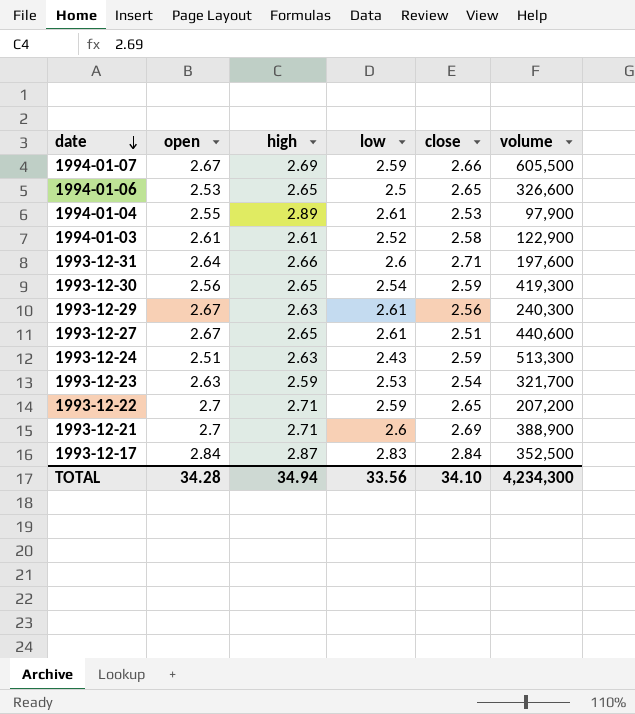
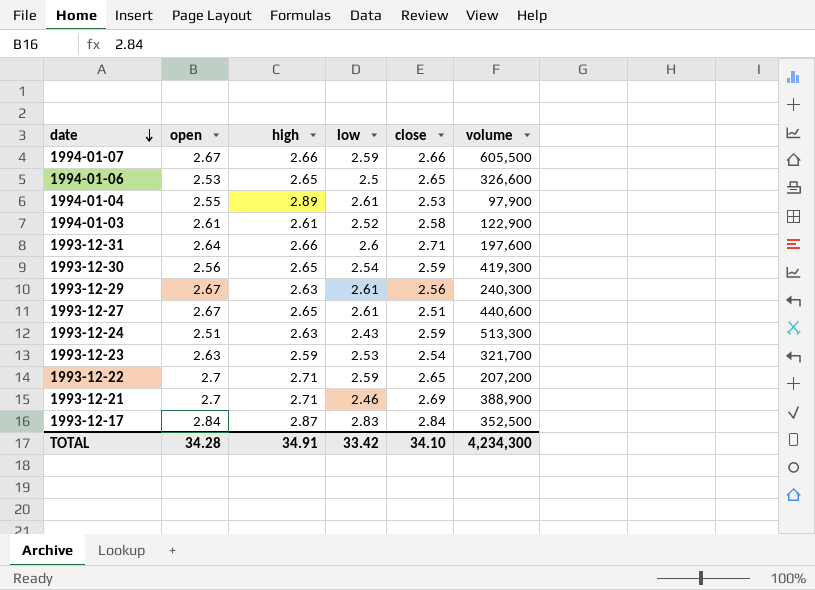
1994-01-07 | high: 2.69 -> 2.66
1993-12-21 | low: 2.6 -> 2.46
TOTAL | high: 34.94 -> 34.91
TOTAL | low: 33.56 -> 33.42

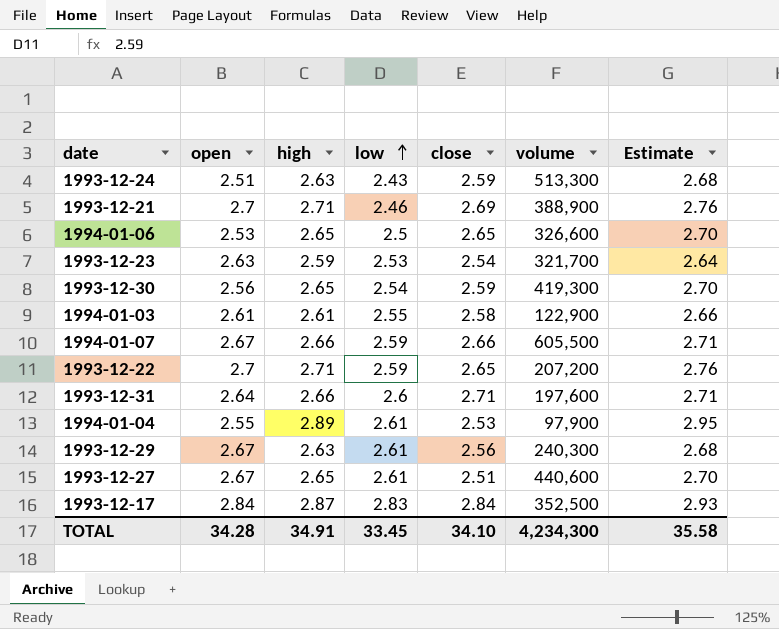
row order: date descending -> low ascending
column Estimate | formula: none -> [high] * 1.02
1994-01-03 | low: 2.52 -> 2.55
TOTAL | low: 33.42 -> 33.45

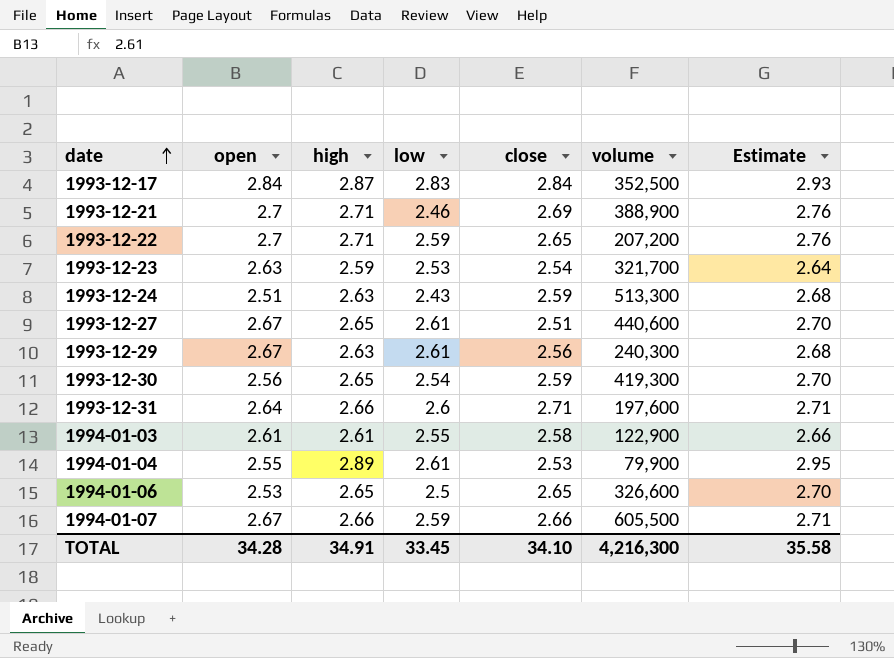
row order: low ascending -> date ascending
1994-01-04 | volume: 97,900 -> 79,900
TOTAL | volume: 4,234,300 -> 4,216,300

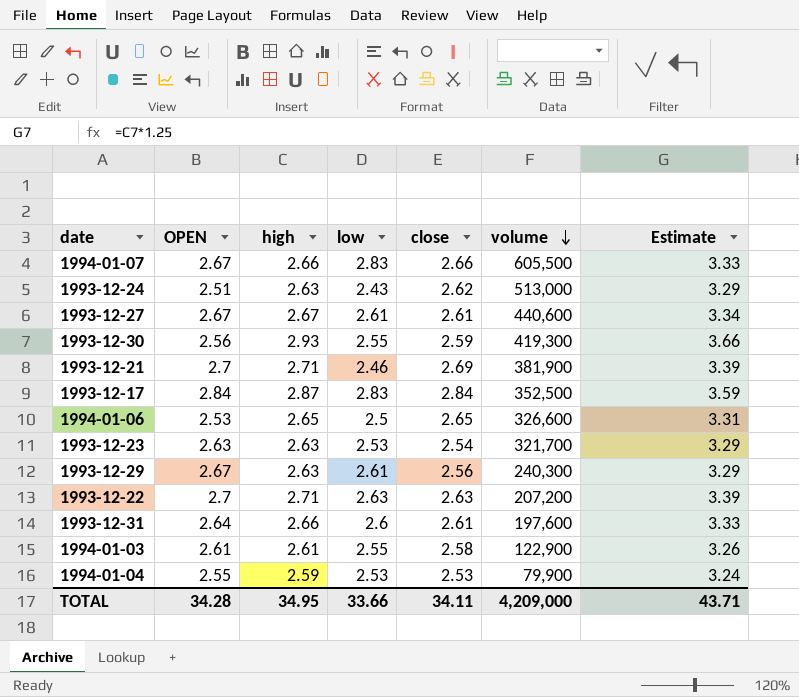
row order: date ascending -> volume descending
column name: open -> OPEN
column Estimate | formula: [high] * 1.02 -> [high] * 1.25
1994-01-07 | low: 2.59 -> 2.83
1993-12-24 | close: 2.59 -> 2.62
1993-12-24 | volume: 513,300 -> 513,000
1993-12-27 | high: 2.65 -> 2.67
1993-12-27 | close: 2.51 -> 2.61
1993-12-30 | high: 2.65 -> 2.93
1993-12-30 | low: 2.54 -> 2.55
1993-12-21 | volume: 388,900 -> 381,900
1993-12-23 | high: 2.59 -> 2.63
1993-12-22 | low: 2.59 -> 2.63
1993-12-22 | close: 2.65 -> 2.63
1993-12-31 | close: 2.71 -> 2.61
1994-01-04 | high: 2.89 -> 2.59
1994-01-04 | low: 2.61 -> 2.53
TOTAL | high: 34.91 -> 34.95
TOTAL | low: 33.45 -> 33.66
TOTAL | close: 34.10 -> 34.11
TOTAL | volume: 4,216,300 -> 4,209,000
TOTAL | Estimate: 35.58 -> 43.71

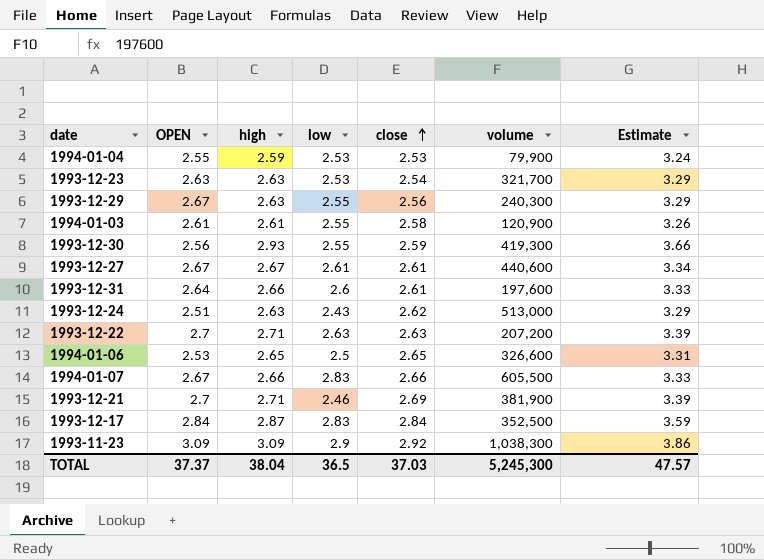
row order: volume descending -> close ascending
1993-12-29 | low: 2.61 -> 2.55
1994-01-03 | volume: 122,900 -> 120,900
row 1993-11-23: none -> 3.09 | 3.09 | 2.9 | 2.92 | 1,038,300 | 3.86
TOTAL | OPEN: 34.28 -> 37.37
TOTAL | high: 34.95 -> 38.04
TOTAL | low: 33.66 -> 36.5
TOTAL | close: 34.11 -> 37.03
TOTAL | volume: 4,209,000 -> 5,245,300
TOTAL | Estimate: 43.71 -> 47.57

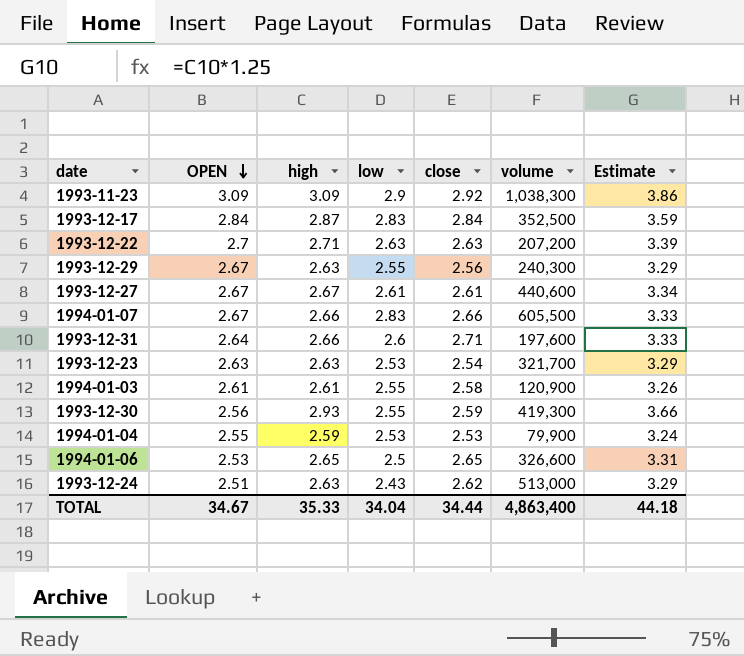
row order: close ascending -> OPEN descending
row 1993-12-21: 2.7 | 2.71 | 2.46 | 2.69 | 381,900 | 3.39 -> none
1993-12-31 | close: 2.61 -> 2.71
TOTAL | OPEN: 37.37 -> 34.67
TOTAL | high: 38.04 -> 35.33
TOTAL | low: 36.5 -> 34.04
TOTAL | close: 37.03 -> 34.44
TOTAL | volume: 5,245,300 -> 4,863,400
TOTAL | Estimate: 47.57 -> 44.18

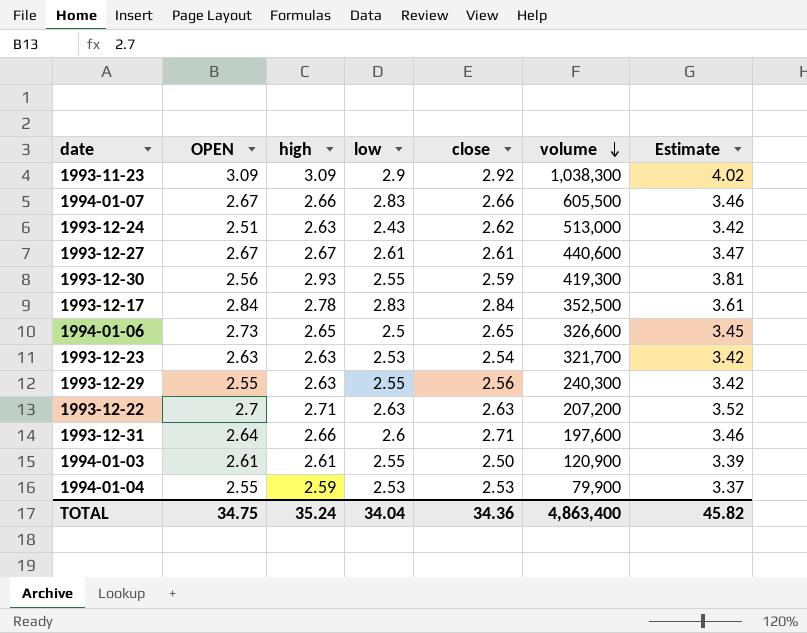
row order: OPEN descending -> volume descending
column Estimate | formula: [high] * 1.25 -> [high] * 1.3
1993-12-17 | high: 2.87 -> 2.78
1994-01-06 | OPEN: 2.53 -> 2.73
1993-12-29 | OPEN: 2.67 -> 2.55
1994-01-03 | close: 2.58 -> 2.50
TOTAL | OPEN: 34.67 -> 34.75
TOTAL | high: 35.33 -> 35.24
TOTAL | close: 34.44 -> 34.36
TOTAL | Estimate: 44.18 -> 45.82

